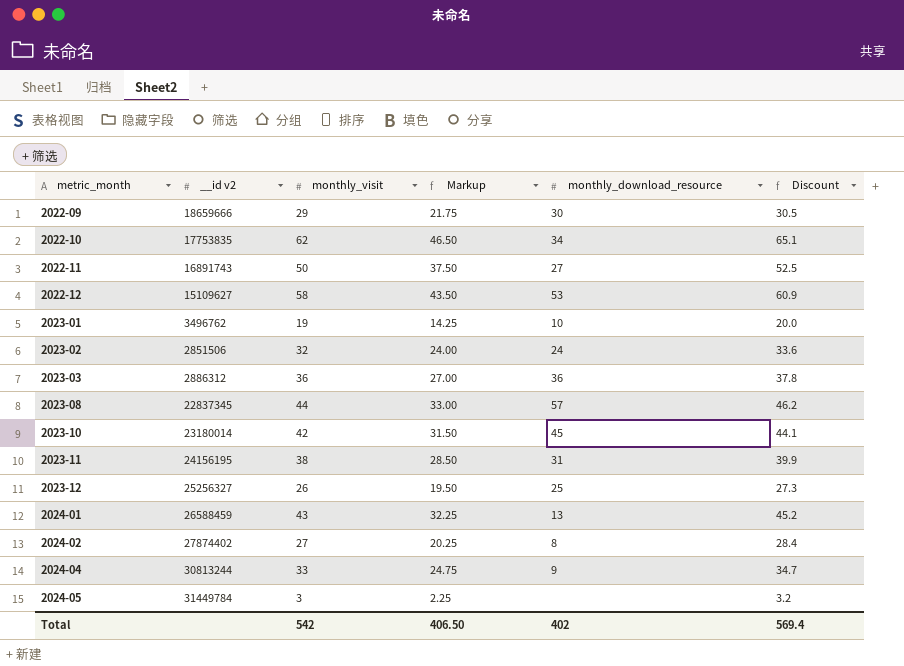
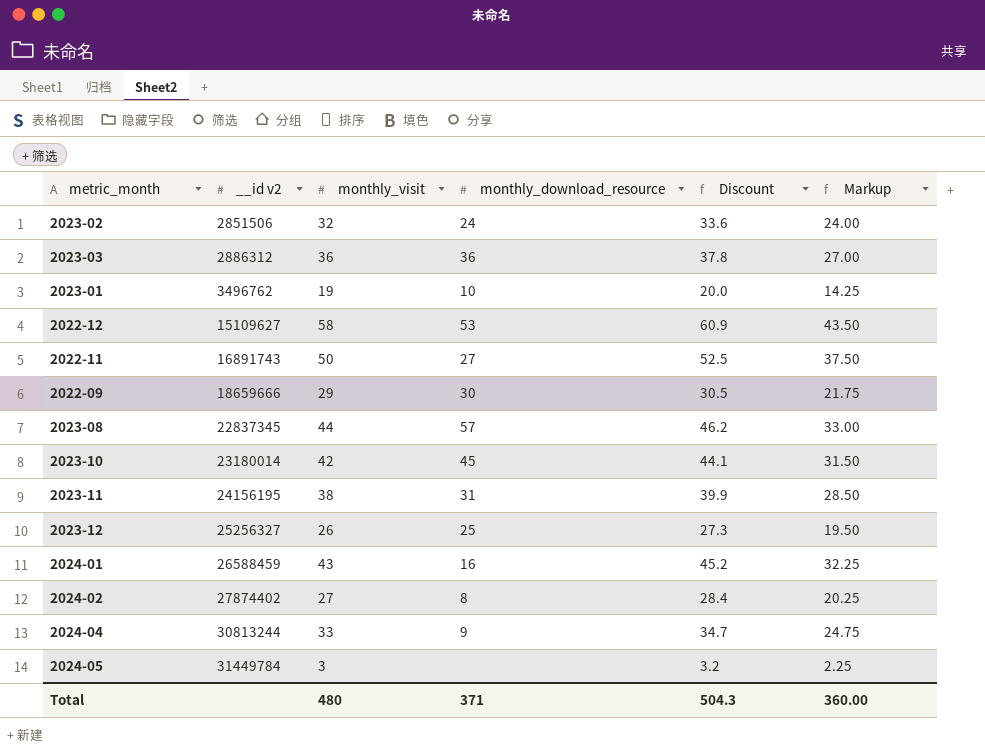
row order: metric_month ascending -> __id v2 ascending
column Markup | position: 4 -> 6
row 2022-10: 17753835 | 62 | 46.50 | 34 | 65.1 -> none
2024-01 | monthly_download_resource: 13 -> 16
Total | monthly_visit: 542 -> 480
Total | monthly_download_resource: 402 -> 371
Total | Discount: 569.4 -> 504.3
Total | Markup: 406.50 -> 360.00

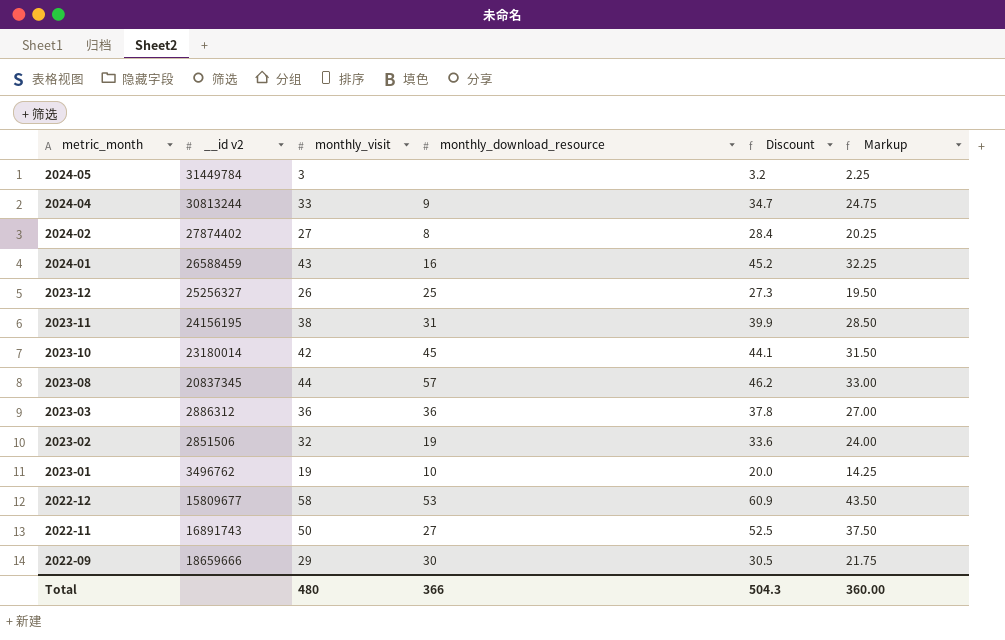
row order: __id v2 ascending -> metric_month descending
2023-08 | __id v2: 22837345 -> 20837345
2023-02 | monthly_download_resource: 24 -> 19
2022-12 | __id v2: 15109627 -> 15809677
Total | monthly_download_resource: 371 -> 366

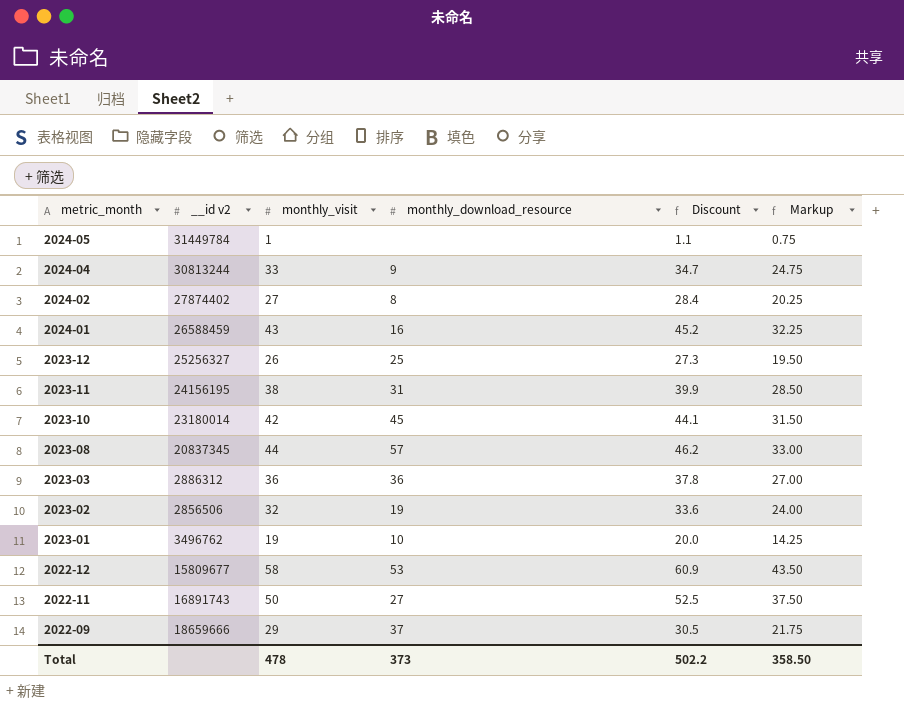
2024-05 | monthly_visit: 3 -> 1
2024-05 | Discount: 3.2 -> 1.1
2024-05 | Markup: 2.25 -> 0.75
2023-02 | __id v2: 2851506 -> 2856506
2022-09 | monthly_download_resource: 30 -> 37
Total | monthly_visit: 480 -> 478
Total | monthly_download_resource: 366 -> 373
Total | Discount: 504.3 -> 502.2
Total | Markup: 360.00 -> 358.50

